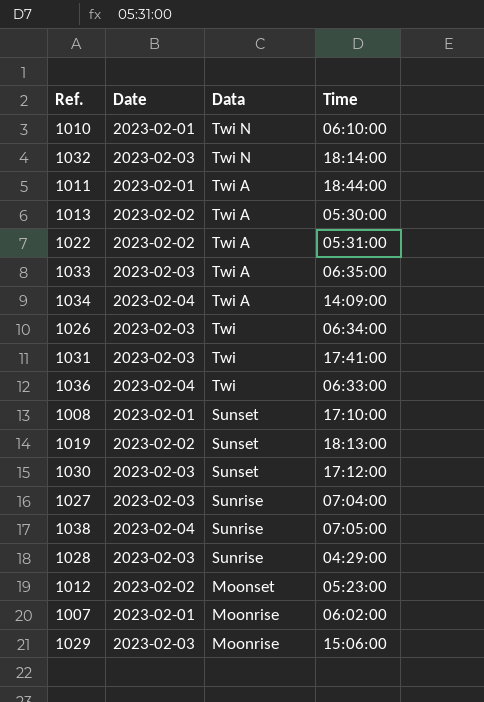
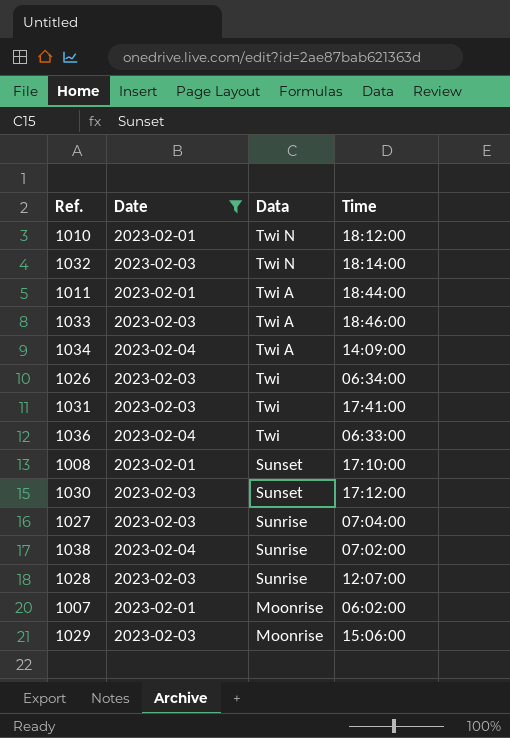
filter: none -> Date != 2023-02-02
1010 | Time: 06:10:00 -> 18:12:00
1033 | Time: 06:35:00 -> 18:46:00
1038 | Time: 07:05:00 -> 07:02:00
1028 | Time: 04:29:00 -> 12:07:00

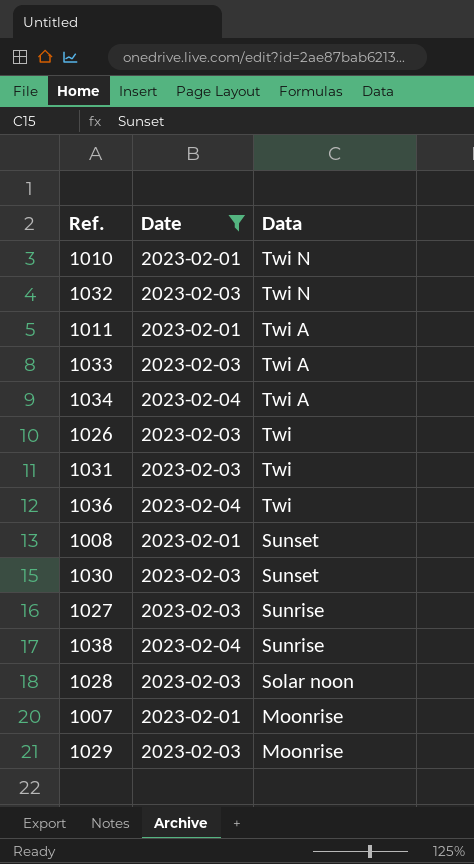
column Time | position: 4 -> none
1028 | Data: Sunrise -> Solar noon

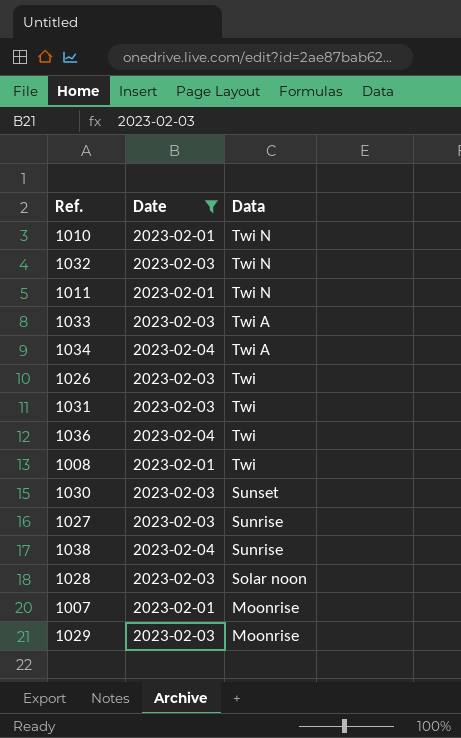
1011 | Data: Twi A -> Twi N
1008 | Data: Sunset -> Twi

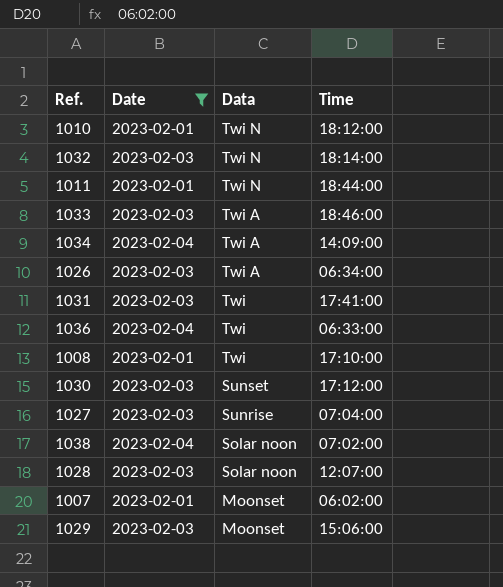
column Time | position: none -> 4
1026 | Data: Twi -> Twi A
1038 | Data: Sunrise -> Solar noon
1007 | Data: Moonrise -> Moonset
1029 | Data: Moonrise -> Moonset

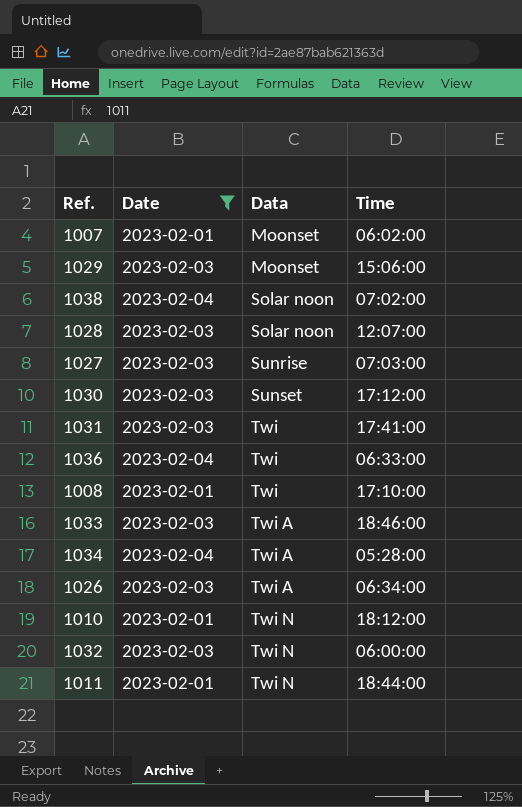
row order: Data descending -> Data ascending
1027 | Time: 07:04:00 -> 07:03:00
1034 | Time: 14:09:00 -> 05:28:00
1032 | Time: 18:14:00 -> 06:00:00

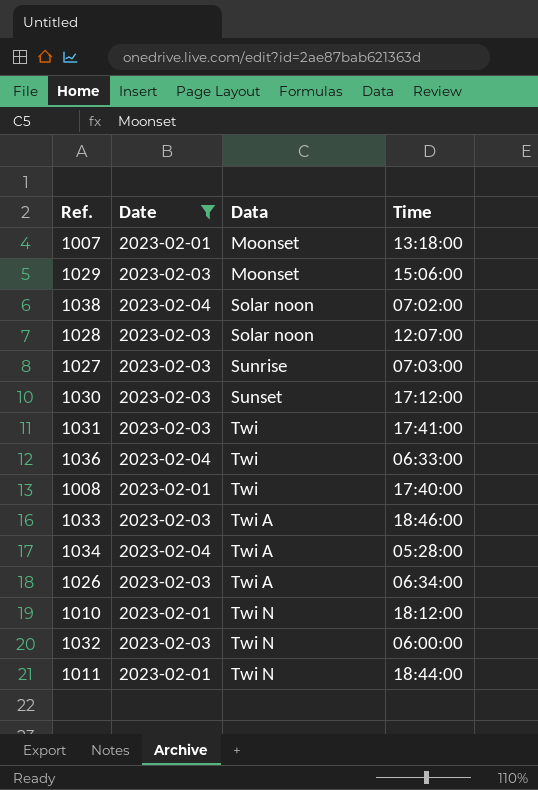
1007 | Time: 06:02:00 -> 13:18:00
1008 | Time: 17:10:00 -> 17:40:00

